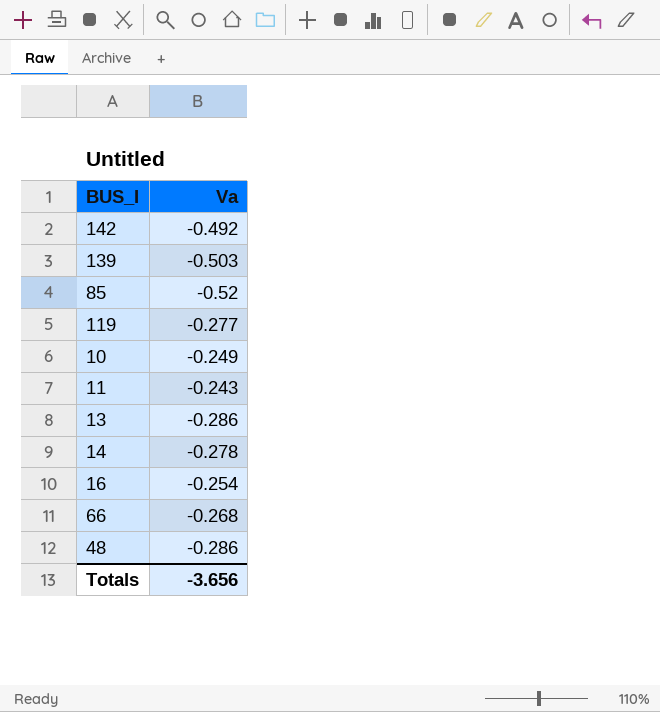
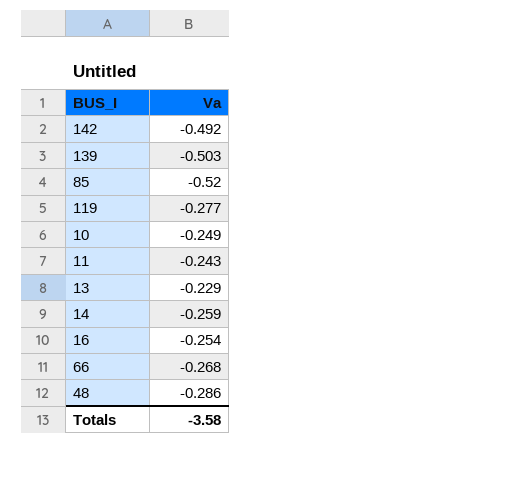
13 | Va: -0.286 -> -0.229
14 | Va: -0.278 -> -0.259
Totals | Va: -3.656 -> -3.58

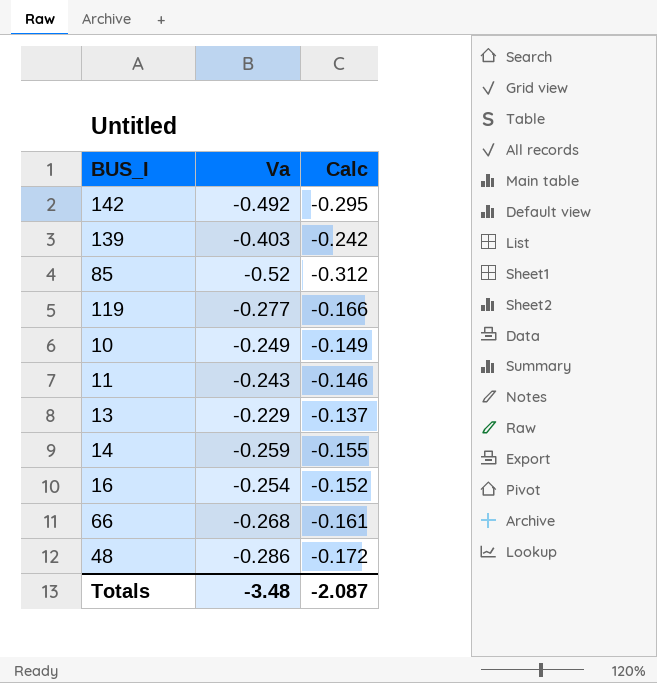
column Calc | formula: none -> [Va] * 0.6
139 | Va: -0.503 -> -0.403
Totals | Va: -3.58 -> -3.48

